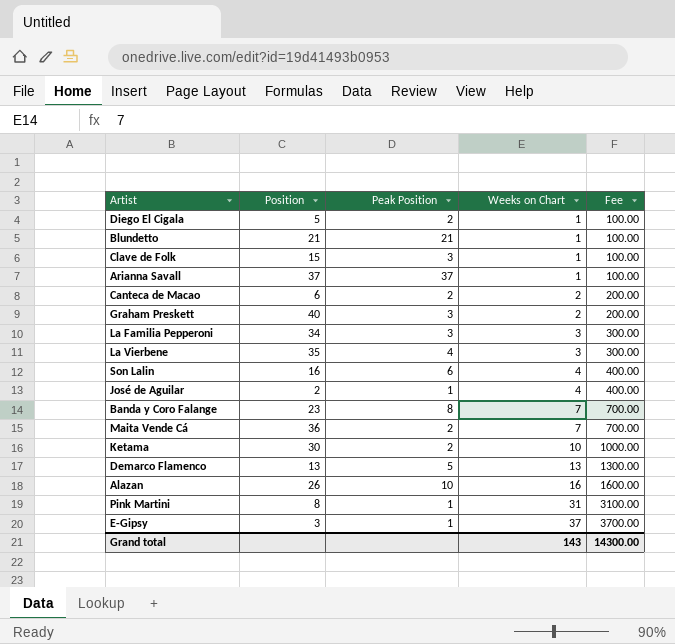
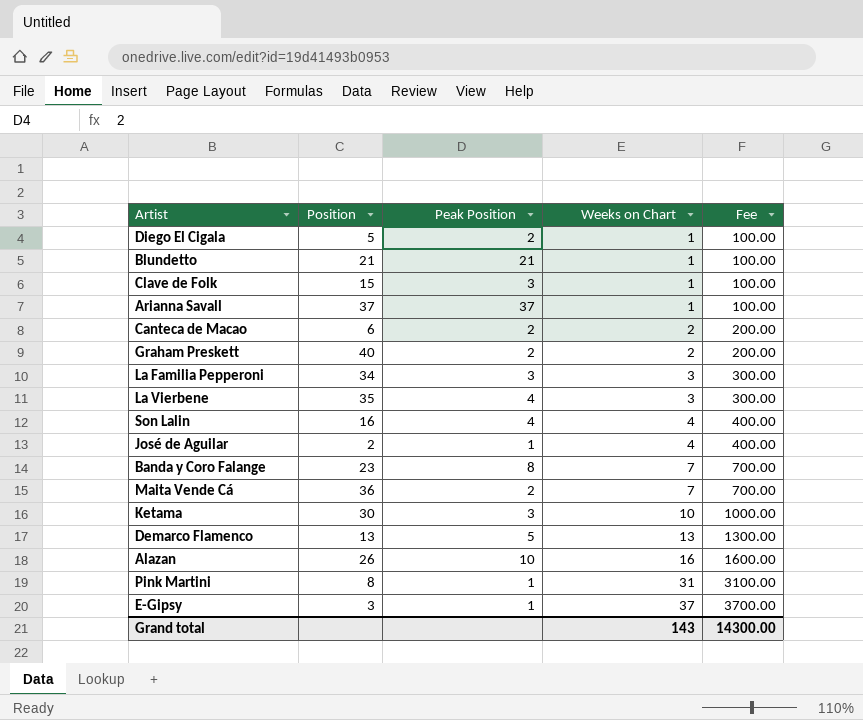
Graham Preskett | Peak Position: 3 -> 2
Son Lalin | Peak Position: 6 -> 4
Ketama | Peak Position: 2 -> 3

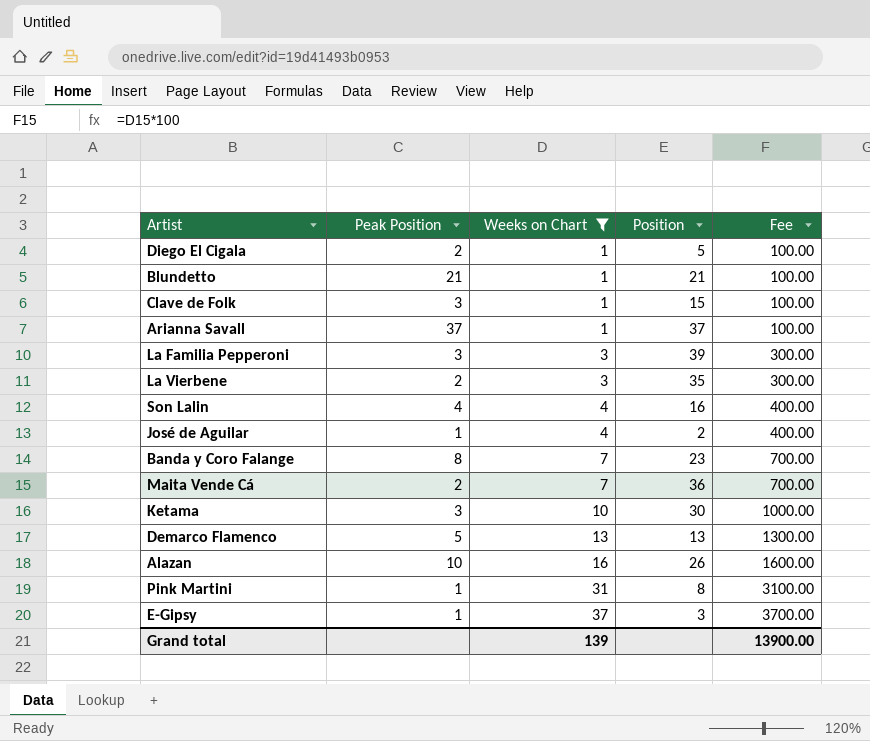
filter: none -> Weeks on Chart != 2
column Position | position: 2 -> 4
La Familia Pepperoni | Position: 34 -> 39
La Vierbene | Peak Position: 4 -> 2
Grand total | Weeks on Chart: 143 -> 139
Grand total | Fee: 14300.00 -> 13900.00

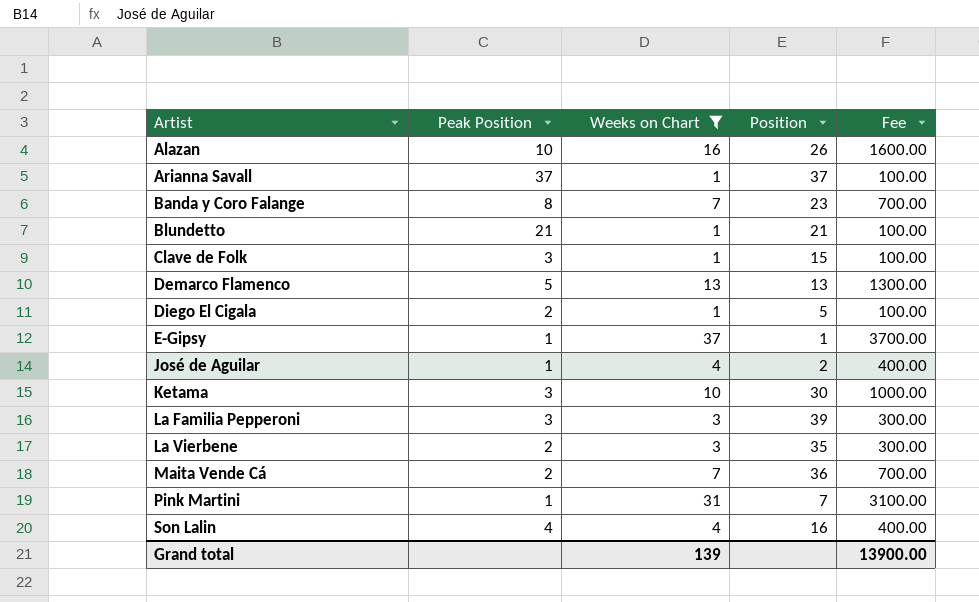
row order: Weeks on Chart ascending -> Artist ascending
E-Gipsy | Position: 3 -> 1
Pink Martini | Position: 8 -> 7

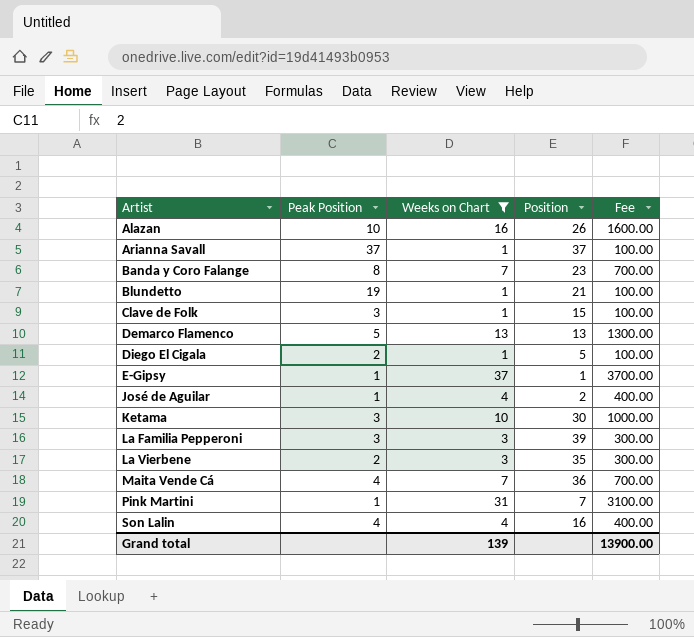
Blundetto | Peak Position: 21 -> 19
Maita Vende Cá | Peak Position: 2 -> 4

